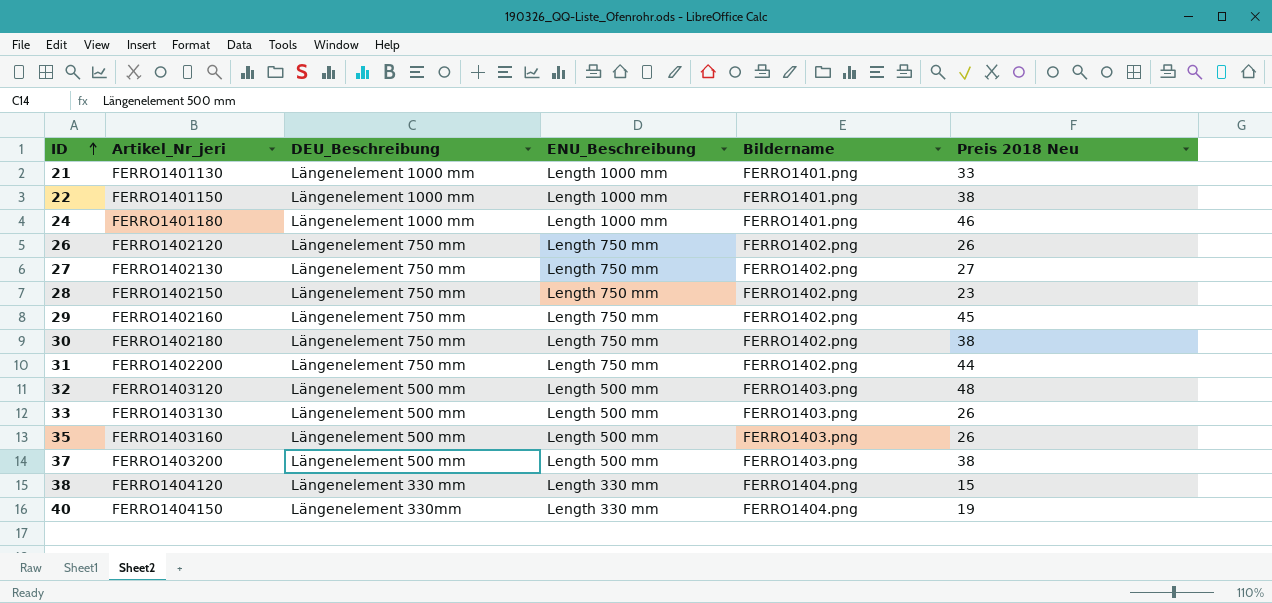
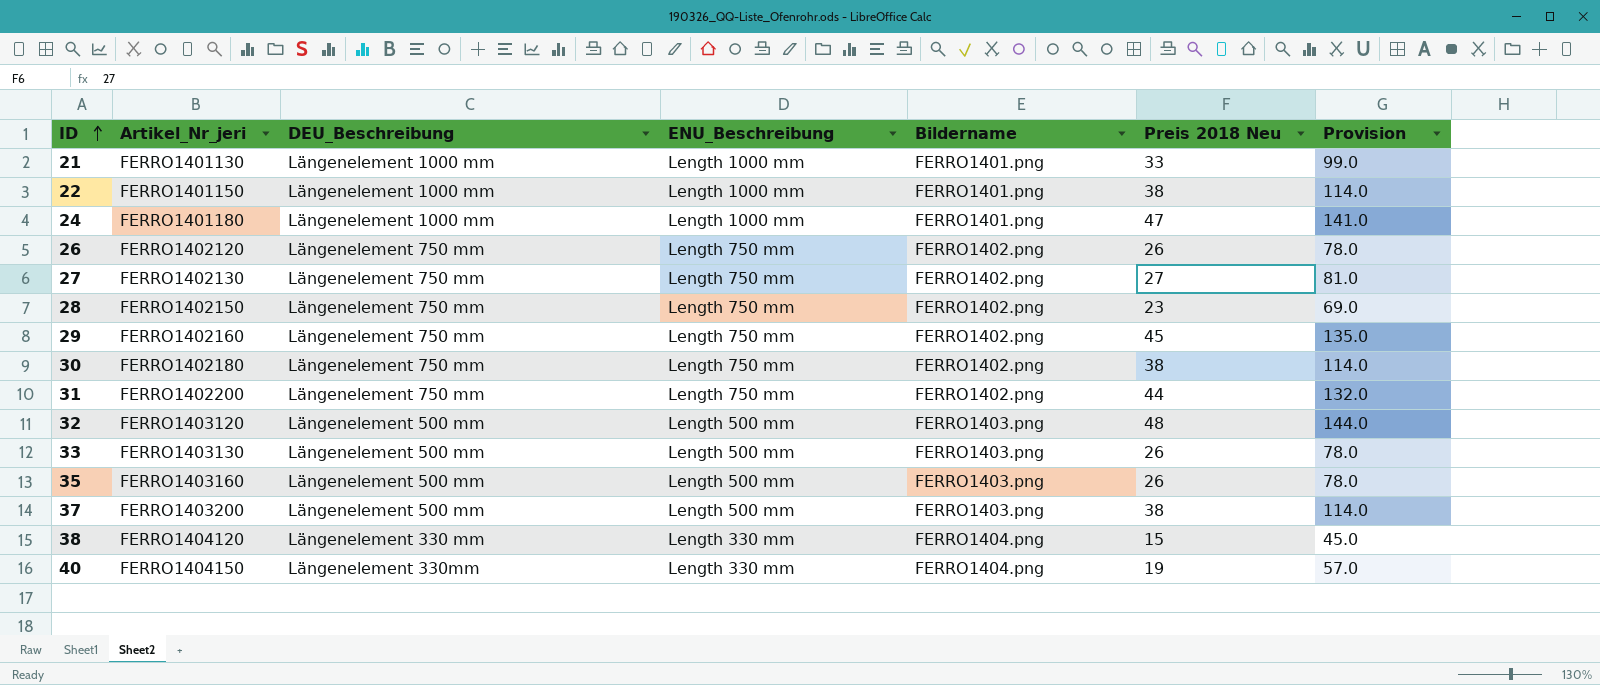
column Provision | formula: none -> [Preis 2018 Neu] * 3
24 | Preis 2018 Neu: 46 -> 47

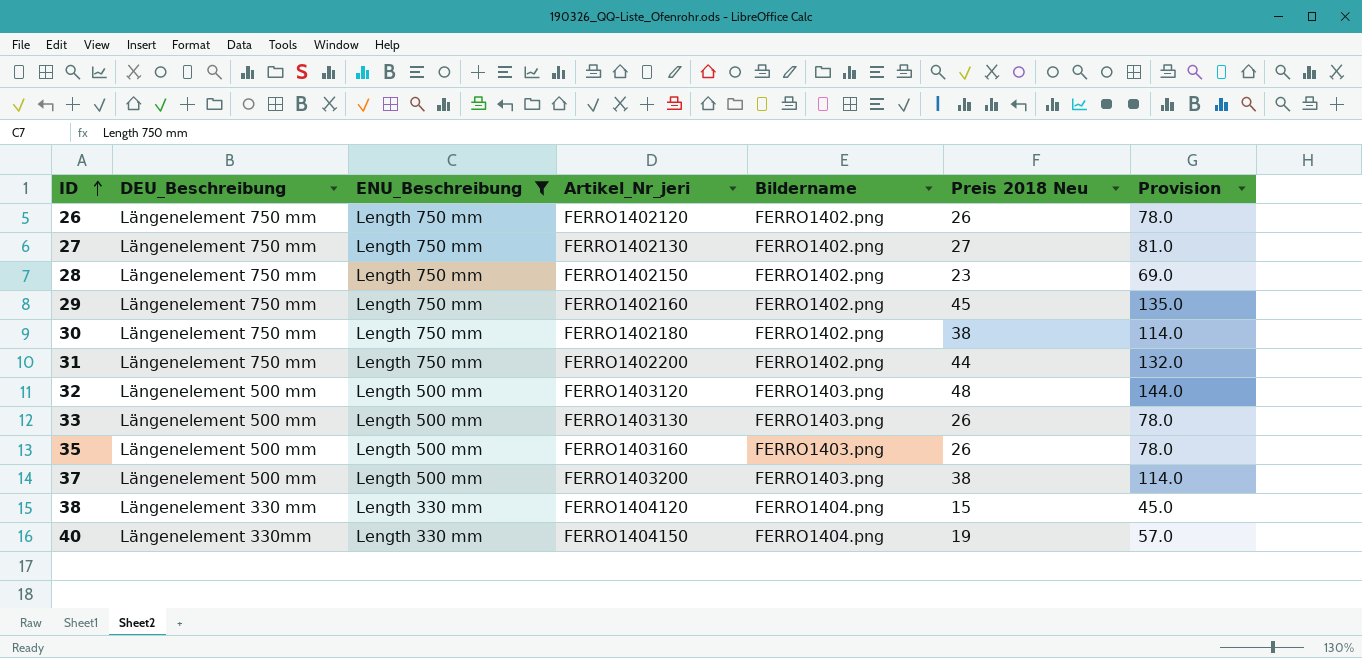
filter: none -> ENU_Beschreibung != Length 1000 mm
column Artikel_Nr_jeri | position: 2 -> 4

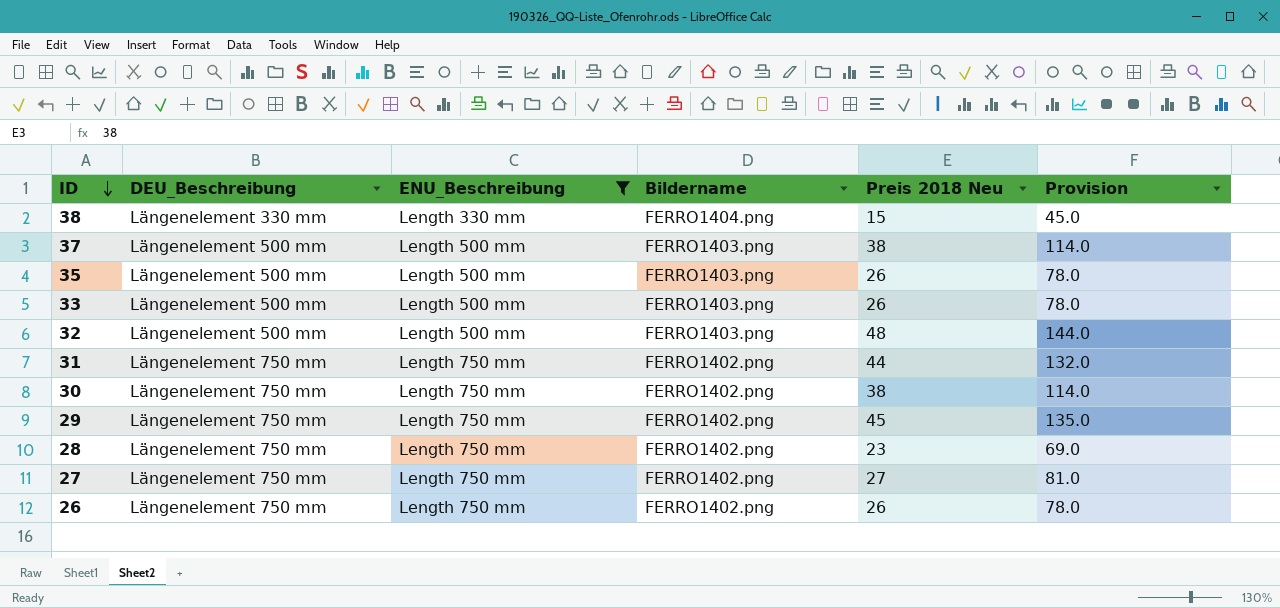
row order: ID ascending -> ID descending
column Artikel_Nr_jeri | position: 4 -> none
row 40: Längenelement 330mm | Length 330 mm | FERRO1404150 | FERRO1404.png | 19 | 57.0 -> none

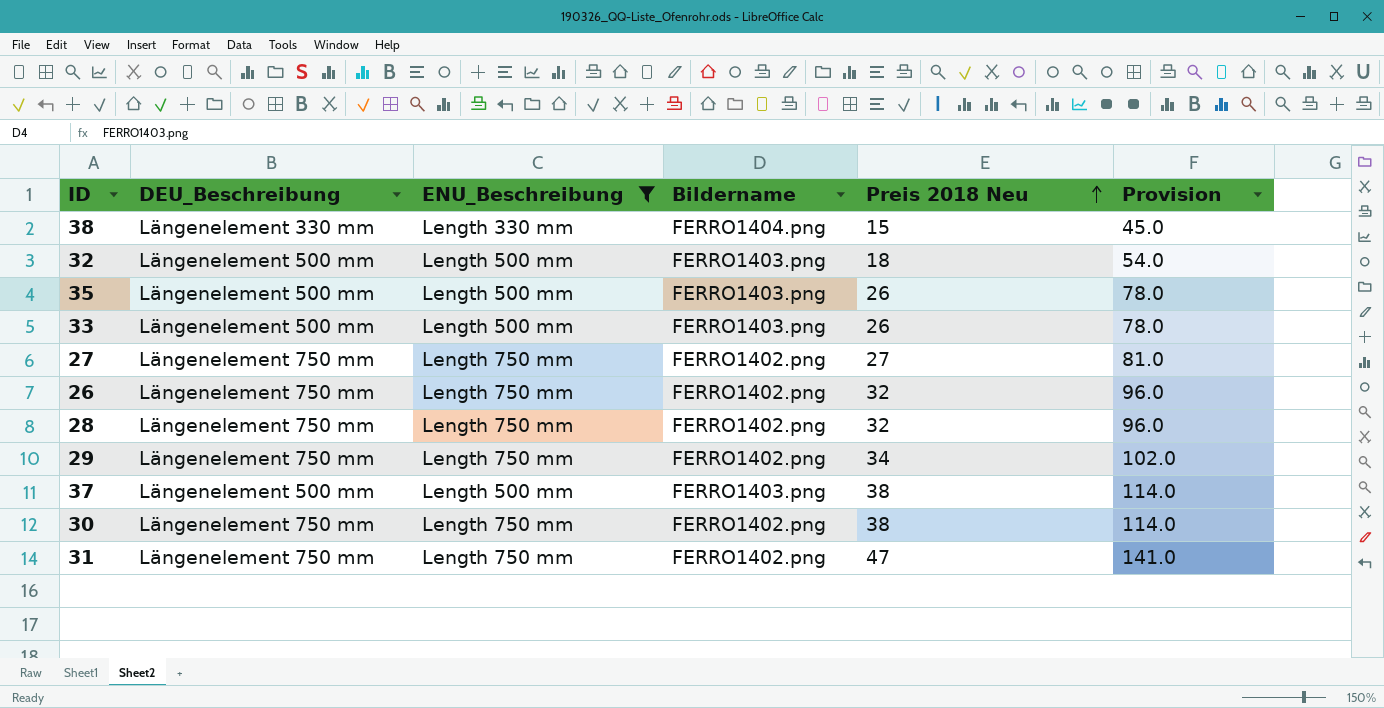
row order: ID descending -> Preis 2018 Neu ascending
32 | Preis 2018 Neu: 48 -> 18
32 | Provision: 144.0 -> 54.0
26 | Preis 2018 Neu: 26 -> 32
26 | Provision: 78.0 -> 96.0
28 | Preis 2018 Neu: 23 -> 32
28 | Provision: 69.0 -> 96.0
29 | Preis 2018 Neu: 45 -> 34
29 | Provision: 135.0 -> 102.0
31 | Preis 2018 Neu: 44 -> 47
31 | Provision: 132.0 -> 141.0

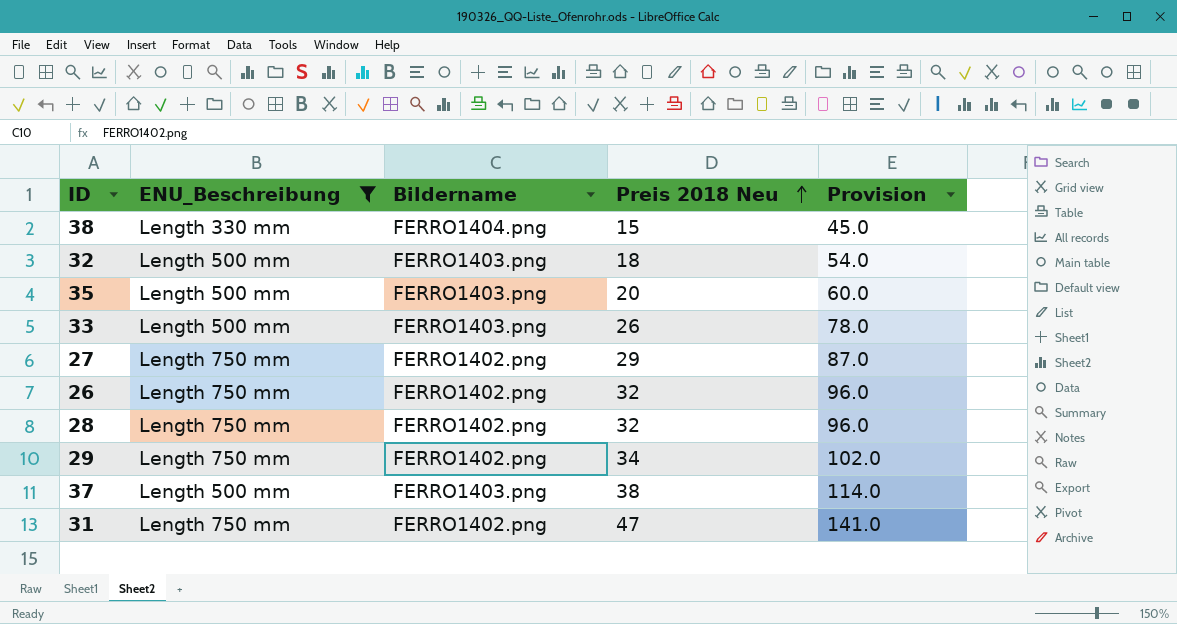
column DEU_Beschreibung | position: 2 -> none
row 30: Längenelement 750 mm | Length 750 mm | FERRO1402.png | 38 | 114.0 -> none
35 | Preis 2018 Neu: 26 -> 20
35 | Provision: 78.0 -> 60.0
27 | Preis 2018 Neu: 27 -> 29
27 | Provision: 81.0 -> 87.0

